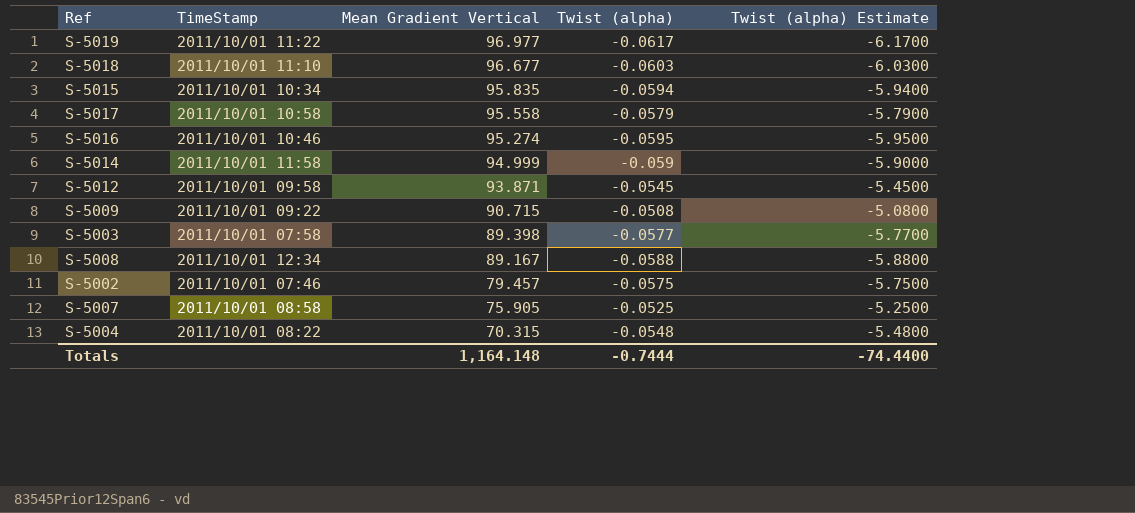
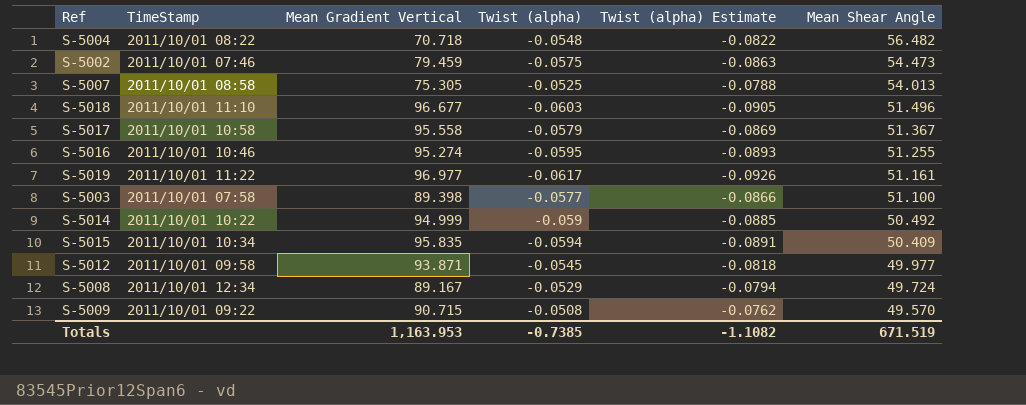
row order: Mean Gradient Vertical descending -> Mean Shear Angle descending
column Twist (alpha) Estimate | formula: [Twist (alpha)] * 100 -> [Twist (alpha)] * 1.5
column Mean Shear Angle | position: none -> 6
S-5004 | Mean Gradient Vertical: 70.315 -> 70.718
S-5002 | Mean Gradient Vertical: 79.457 -> 79.459
S-5007 | Mean Gradient Vertical: 75.905 -> 75.305
S-5014 | TimeStamp: 2011/10/01 11:58 -> 2011/10/01 10:22
S-5008 | Twist (alpha): -0.0588 -> -0.0529
Totals | Mean Gradient Vertical: 1,164.148 -> 1,163.953
Totals | Twist (alpha): -0.7444 -> -0.7385
Totals | Twist (alpha) Estimate: -74.4400 -> -1.1082

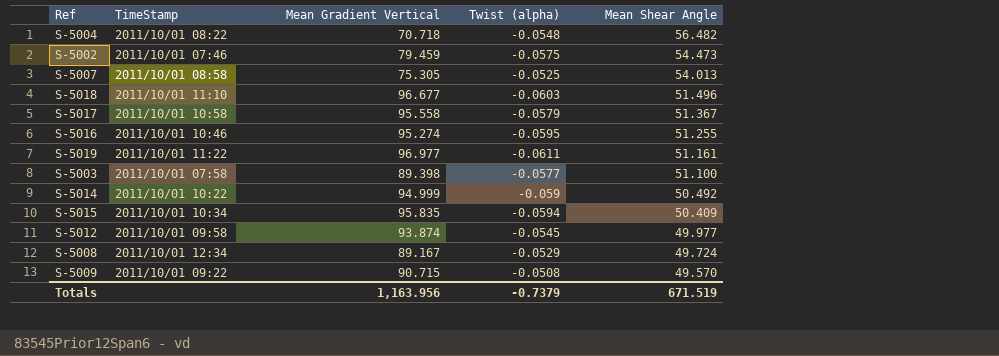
column Twist (alpha) Estimate | formula: [Twist (alpha)] * 1.5 -> none
S-5019 | Twist (alpha): -0.0617 -> -0.0611
S-5012 | Mean Gradient Vertical: 93.871 -> 93.874
Totals | Mean Gradient Vertical: 1,163.953 -> 1,163.956
Totals | Twist (alpha): -0.7385 -> -0.7379

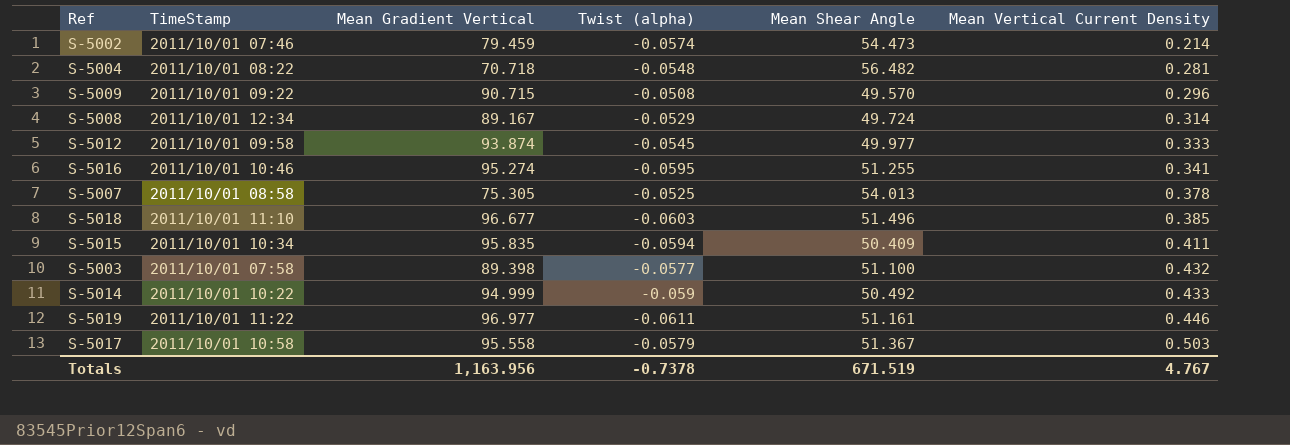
row order: Mean Shear Angle descending -> Mean Vertical Current Density ascending
column Mean Vertical Current Density | position: none -> 6
S-5002 | Twist (alpha): -0.0575 -> -0.0574
Totals | Twist (alpha): -0.7379 -> -0.7378

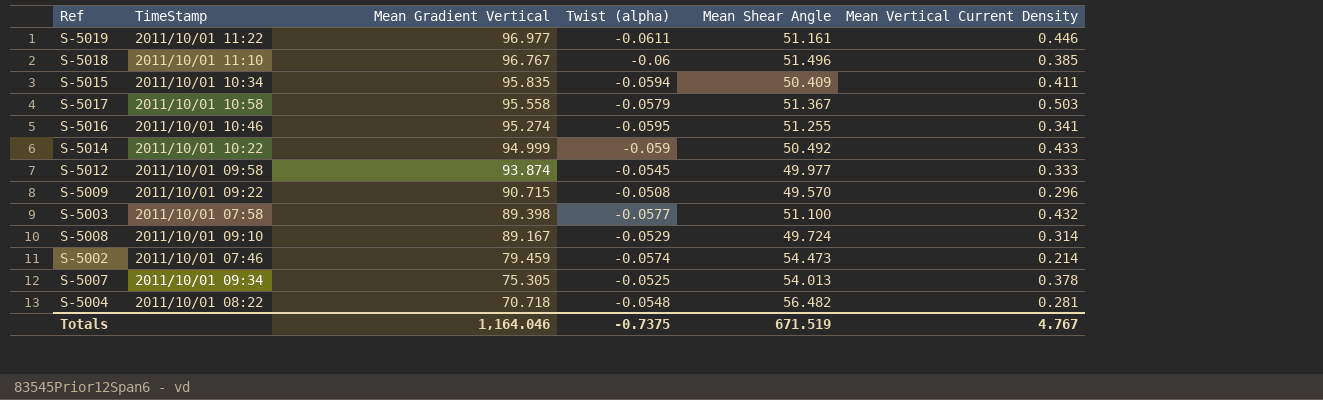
row order: Mean Vertical Current Density ascending -> Mean Gradient Vertical descending
S-5018 | Mean Gradient Vertical: 96.677 -> 96.767
S-5018 | Twist (alpha): -0.0603 -> -0.06
S-5008 | TimeStamp: 2011/10/01 12:34 -> 2011/10/01 09:10
S-5007 | TimeStamp: 2011/10/01 08:58 -> 2011/10/01 09:34
Totals | Mean Gradient Vertical: 1,163.956 -> 1,164.046
Totals | Twist (alpha): -0.7378 -> -0.7375

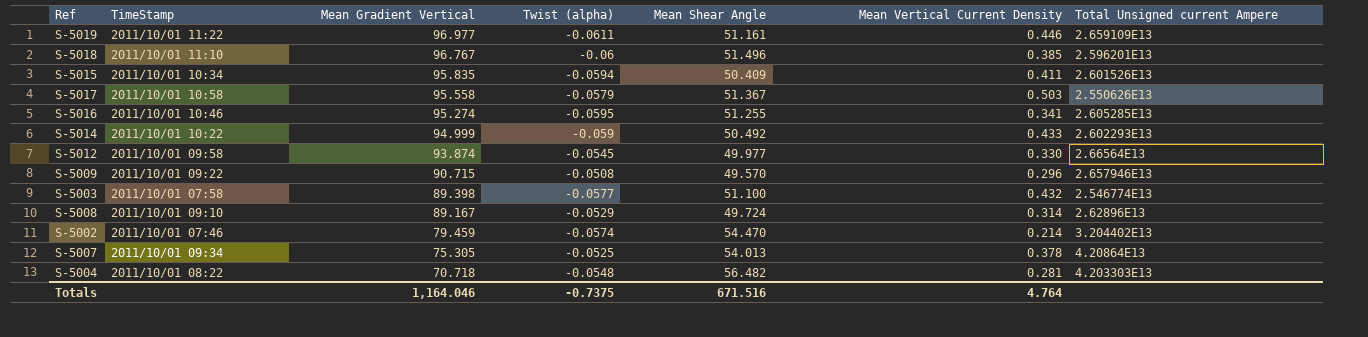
column Total Unsigned current Ampere | position: none -> 7
S-5012 | Mean Vertical Current Density: 0.333 -> 0.330
S-5002 | Mean Shear Angle: 54.473 -> 54.470
Totals | Mean Shear Angle: 671.519 -> 671.516
Totals | Mean Vertical Current Density: 4.767 -> 4.764

